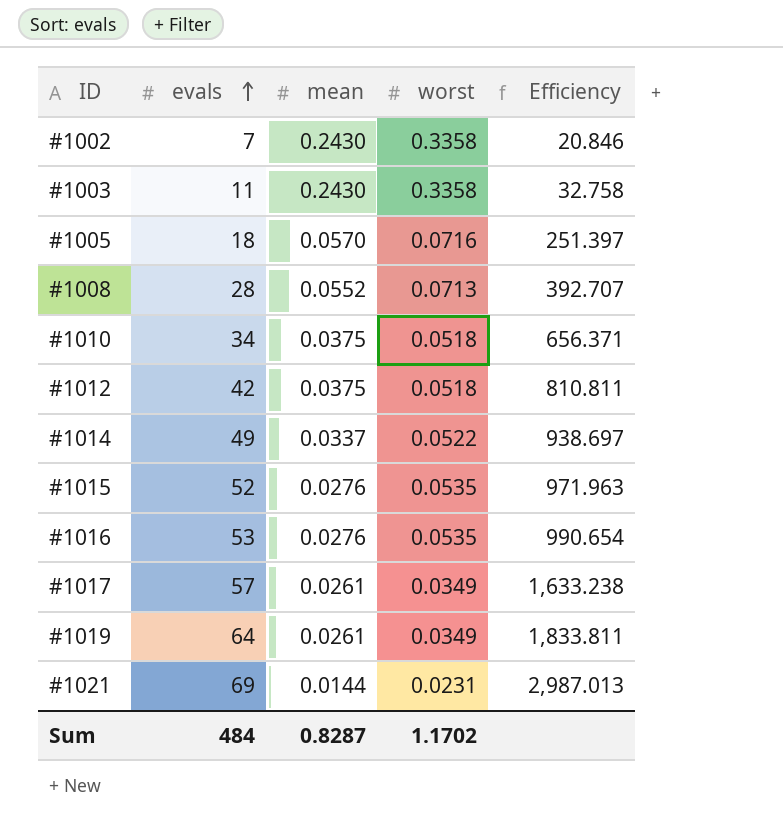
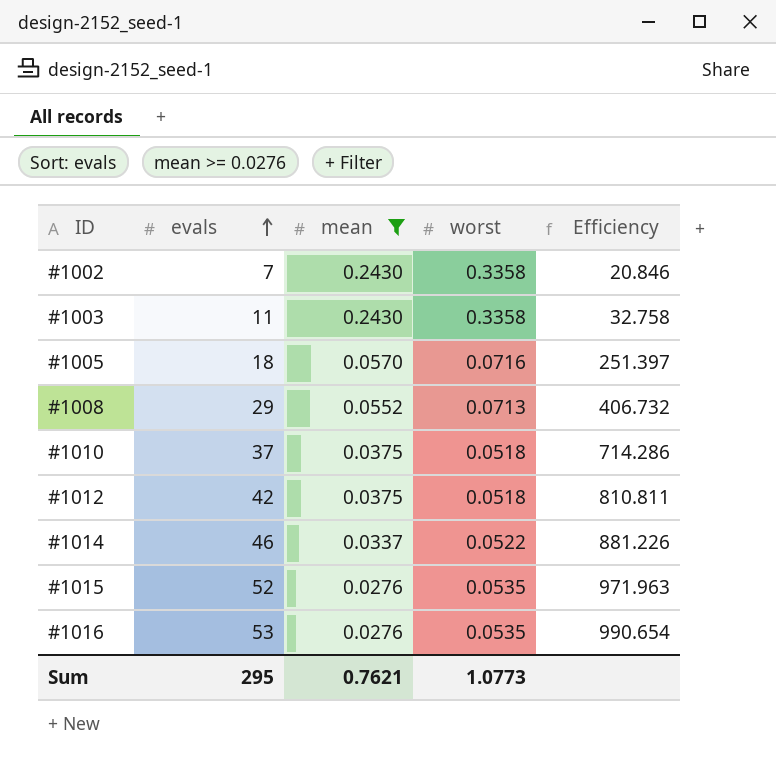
filter: none -> mean >= 0.0276
#1008 | evals: 28 -> 29
#1008 | Efficiency: 392.707 -> 406.732
#1010 | evals: 34 -> 37
#1010 | Efficiency: 656.371 -> 714.286
#1014 | evals: 49 -> 46
#1014 | Efficiency: 938.697 -> 881.226
Sum | evals: 484 -> 295
Sum | mean: 0.8287 -> 0.7621
Sum | worst: 1.1702 -> 1.0773

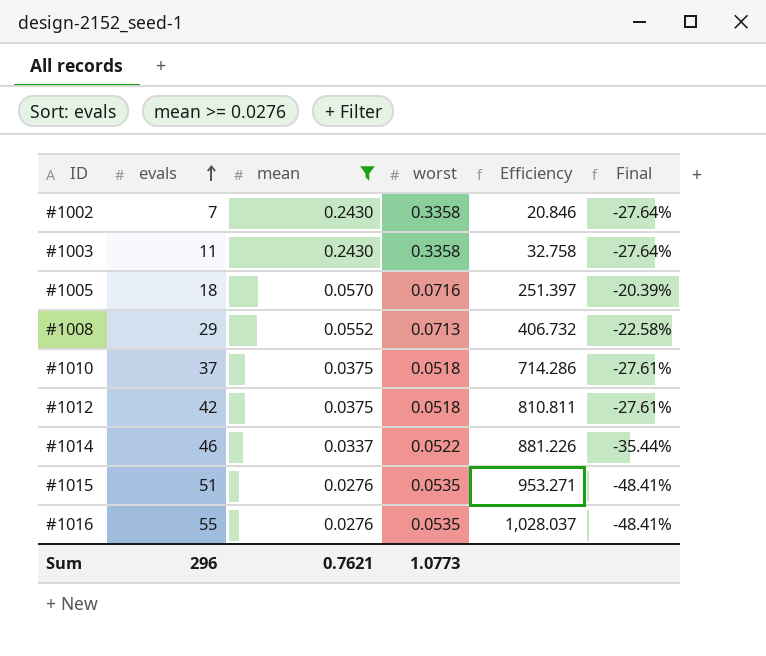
column Final | formula: none -> ([mean] - [worst]) / [worst]
#1015 | evals: 52 -> 51
#1015 | Efficiency: 971.963 -> 953.271
#1016 | evals: 53 -> 55
#1016 | Efficiency: 990.654 -> 1,028.037
Sum | evals: 295 -> 296

